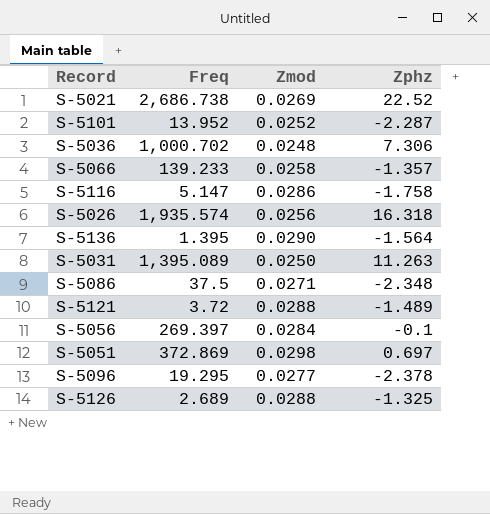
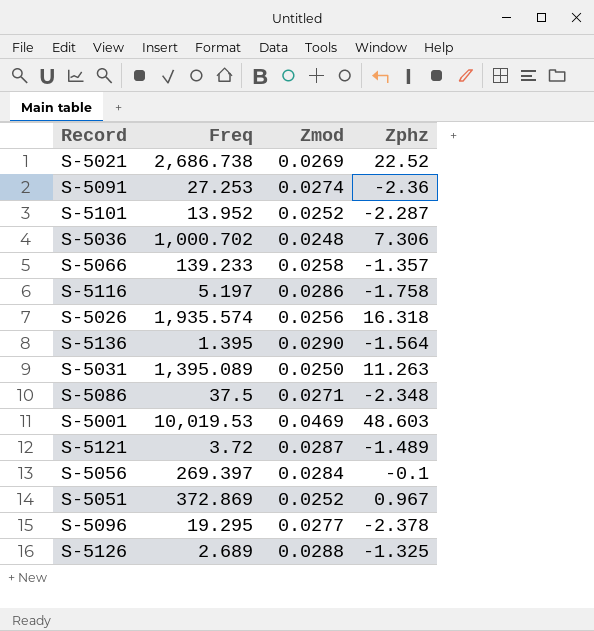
row S-5091: none -> 27.253 | 0.0274 | -2.36
S-5116 | Freq: 5.147 -> 5.197
row S-5001: none -> 10,019.53 | 0.0469 | 48.603
S-5121 | Zmod: 0.0288 -> 0.0287
S-5051 | Zmod: 0.0298 -> 0.0252
S-5051 | Zphz: 0.697 -> 0.967

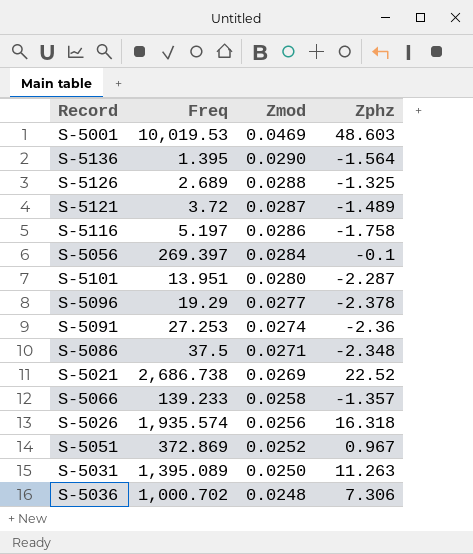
row order: none -> Zmod descending
S-5101 | Freq: 13.952 -> 13.951
S-5101 | Zmod: 0.0252 -> 0.0280
S-5096 | Freq: 19.295 -> 19.29

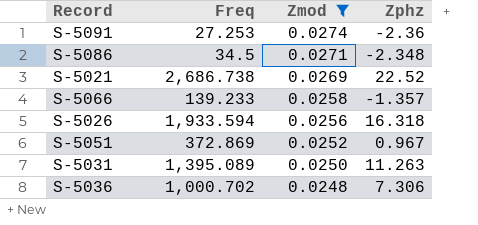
filter: none -> Zmod <= 0.0274
S-5086 | Freq: 37.5 -> 34.5
S-5026 | Freq: 1,935.574 -> 1,933.594

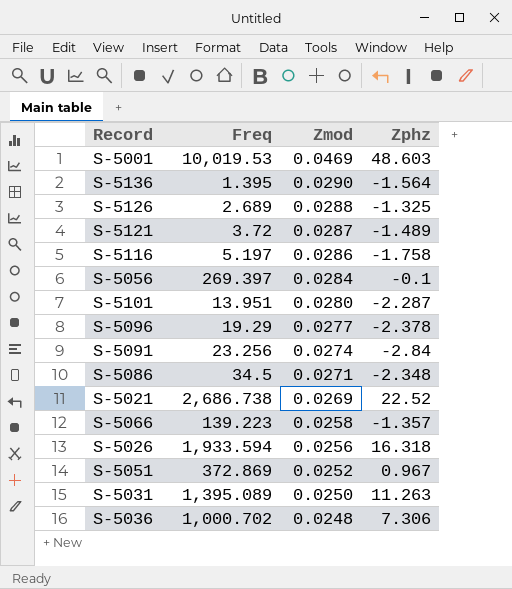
filter: Zmod <= 0.0274 -> none
S-5091 | Freq: 27.253 -> 23.256
S-5091 | Zphz: -2.36 -> -2.84
S-5066 | Freq: 139.233 -> 139.223

